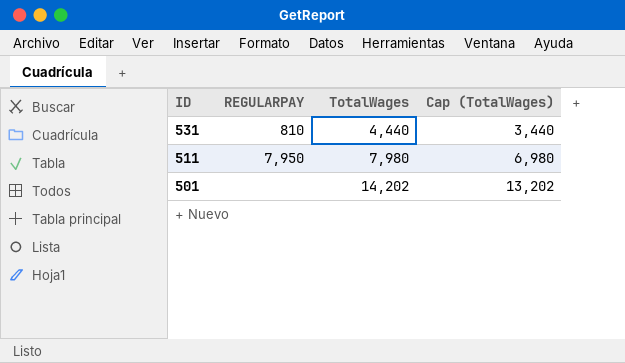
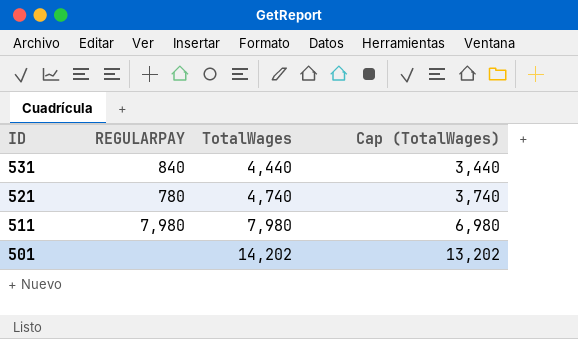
531 | REGULARPAY: 810 -> 840
row 521: none -> 780 | 4,740 | 3,740
511 | REGULARPAY: 7,950 -> 7,980

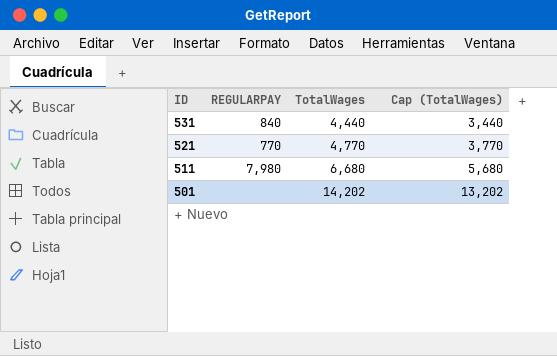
521 | REGULARPAY: 780 -> 770
521 | TotalWages: 4,740 -> 4,770
521 | Cap (TotalWages): 3,740 -> 3,770
511 | TotalWages: 7,980 -> 6,680
511 | Cap (TotalWages): 6,980 -> 5,680

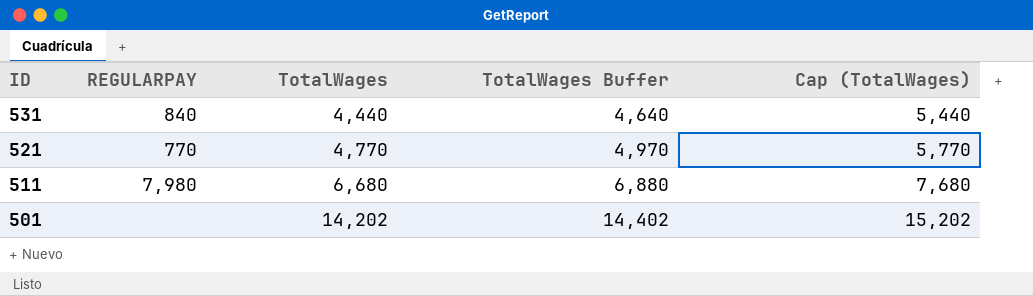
column TotalWages Buffer | formula: none -> [TotalWages] + 200
column Cap (TotalWages) | formula: [TotalWages] - 1000 -> [TotalWages] + 1000

